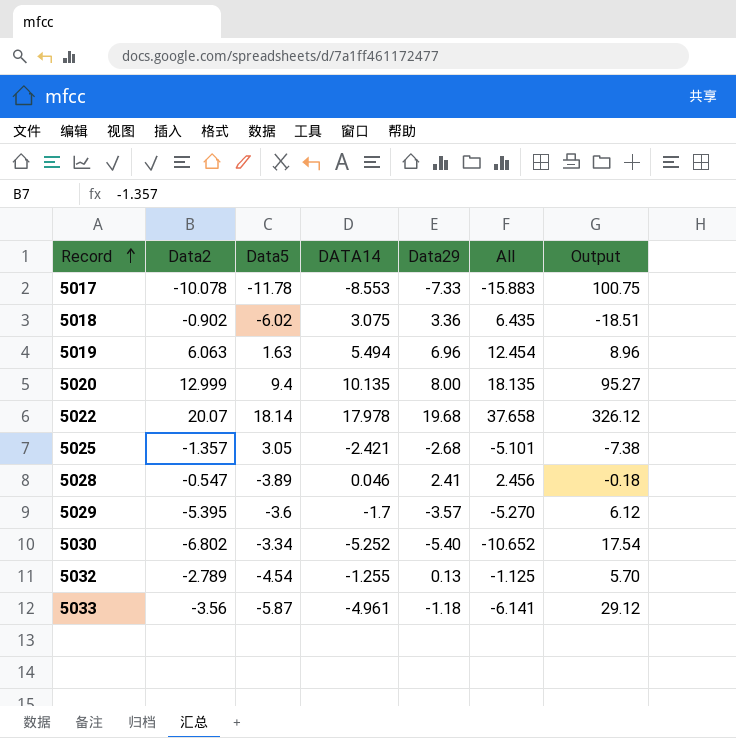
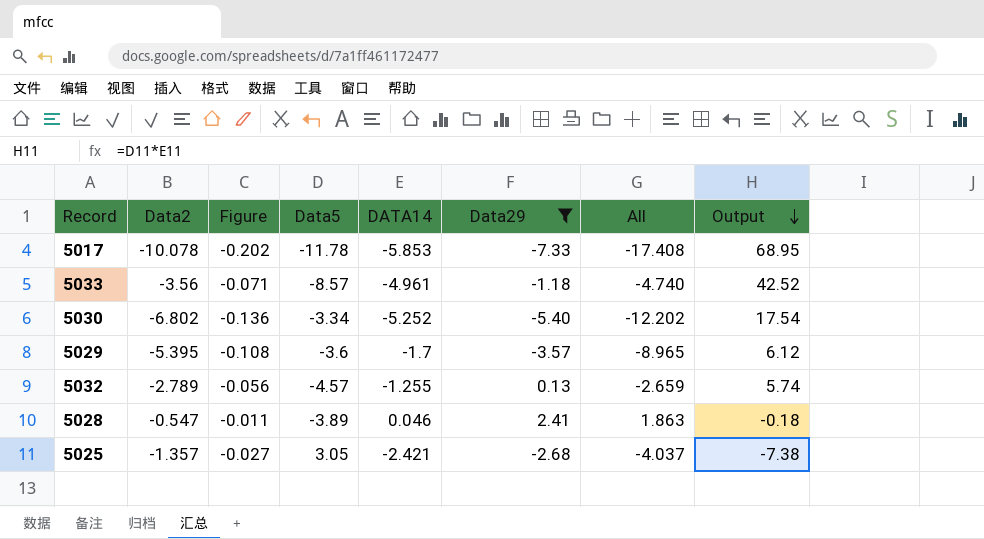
filter: none -> Data29 <= 2.41
row order: Record ascending -> Output descending
column Figure | formula: none -> [Data2] * 0.02
column All | formula: [DATA14] + [Data29] -> [Data2] + [Data29]
5017 | DATA14: -8.553 -> -5.853
5017 | Output: 100.75 -> 68.95
5033 | Data5: -5.87 -> -8.57
5033 | Output: 29.12 -> 42.52
5032 | Data5: -4.54 -> -4.57
5032 | Output: 5.70 -> 5.74

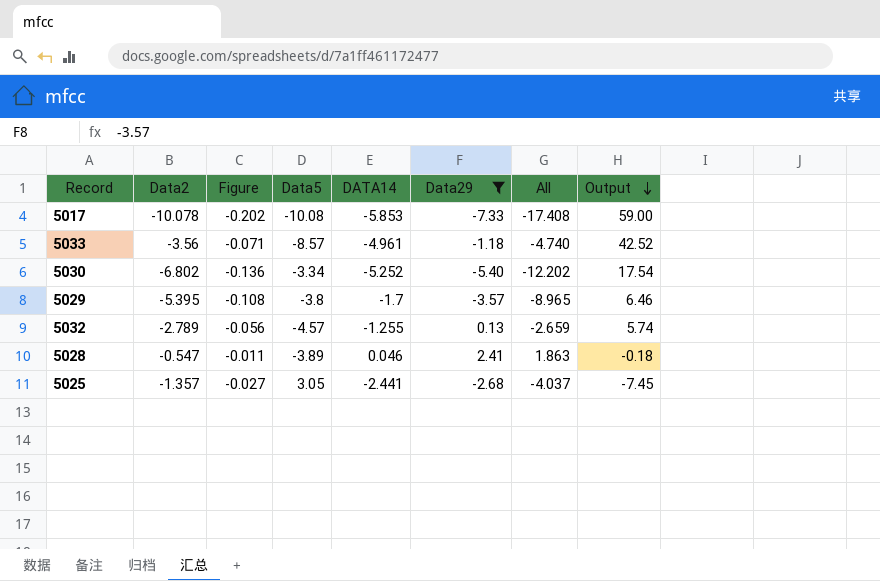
5017 | Data5: -11.78 -> -10.08
5017 | Output: 68.95 -> 59.00
5029 | Data5: -3.6 -> -3.8
5029 | Output: 6.12 -> 6.46
5025 | DATA14: -2.421 -> -2.441
5025 | Output: -7.38 -> -7.45

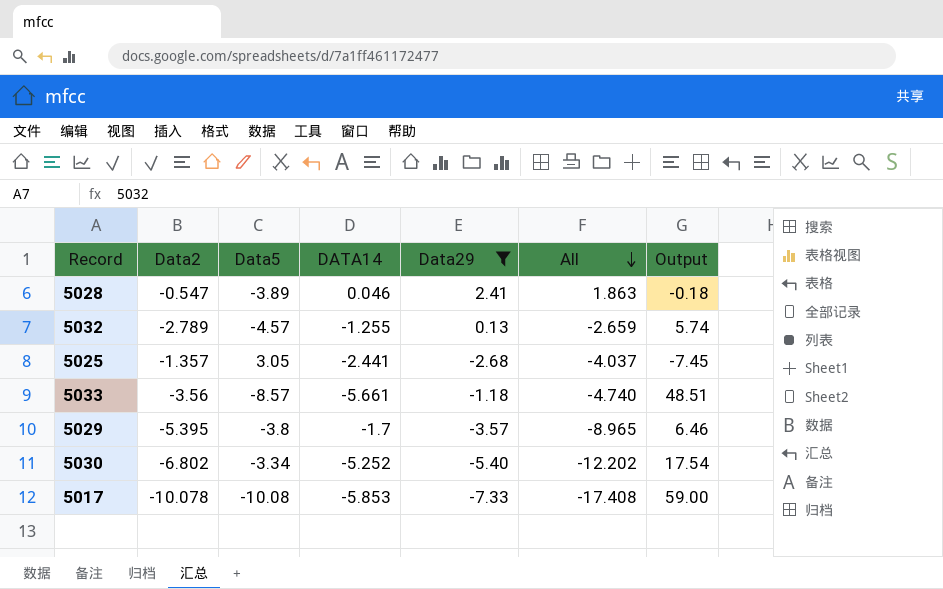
row order: Output descending -> All descending
column Figure | formula: [Data2] * 0.02 -> none
5033 | DATA14: -4.961 -> -5.661
5033 | Output: 42.52 -> 48.51

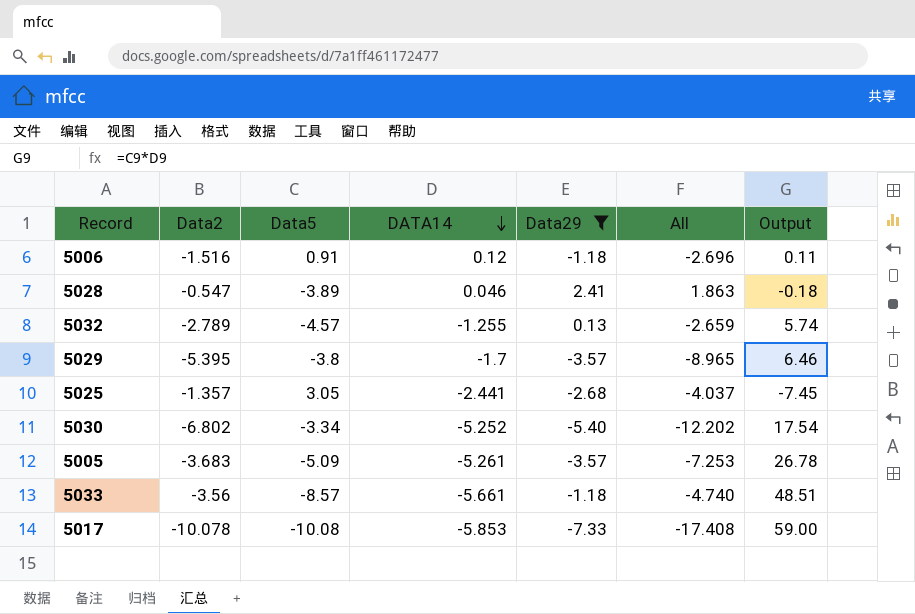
row order: All descending -> DATA14 descending
row 5006: none -> -1.516 | 0.91 | 0.12 | -1.18 | -2.696 | 0.11
row 5005: none -> -3.683 | -5.09 | -5.261 | -3.57 | -7.253 | 26.78

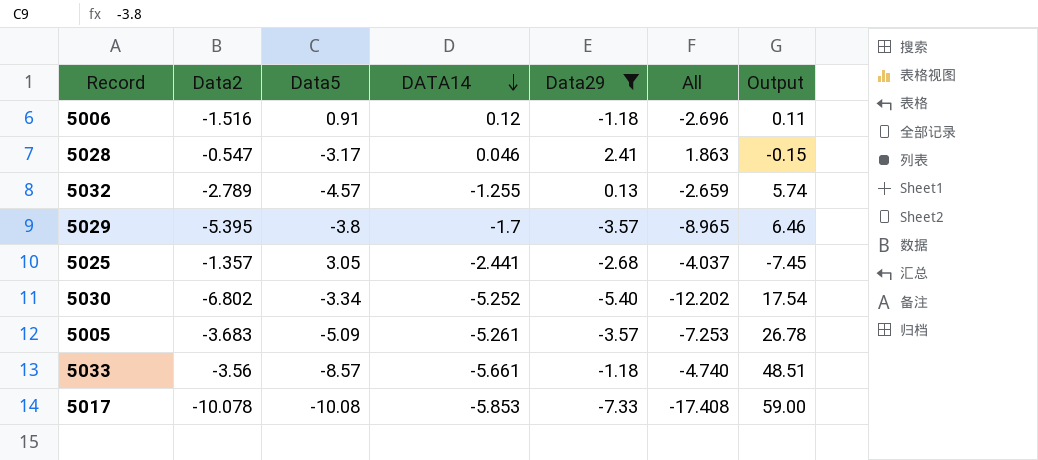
5028 | Data5: -3.89 -> -3.17
5028 | Output: -0.18 -> -0.15

